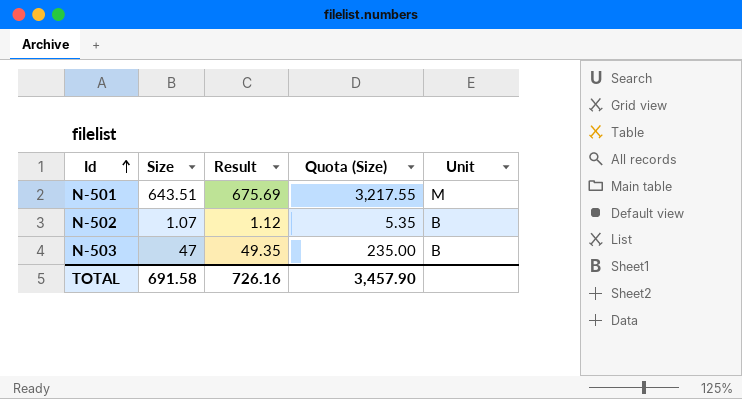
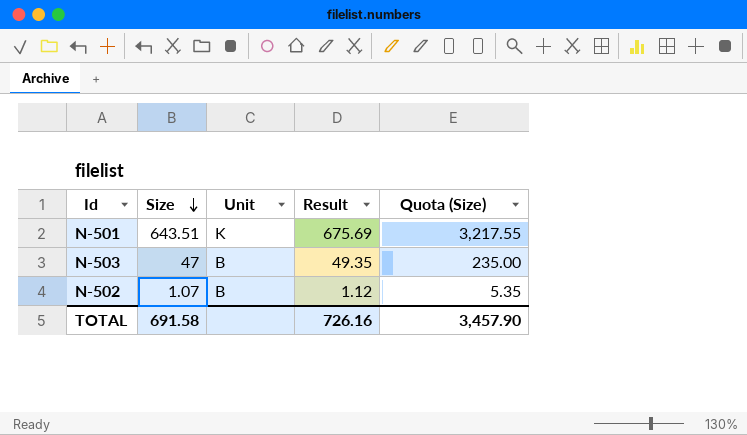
row order: Id ascending -> Size descending
column Unit | position: 5 -> 3
N-501 | Unit: M -> K

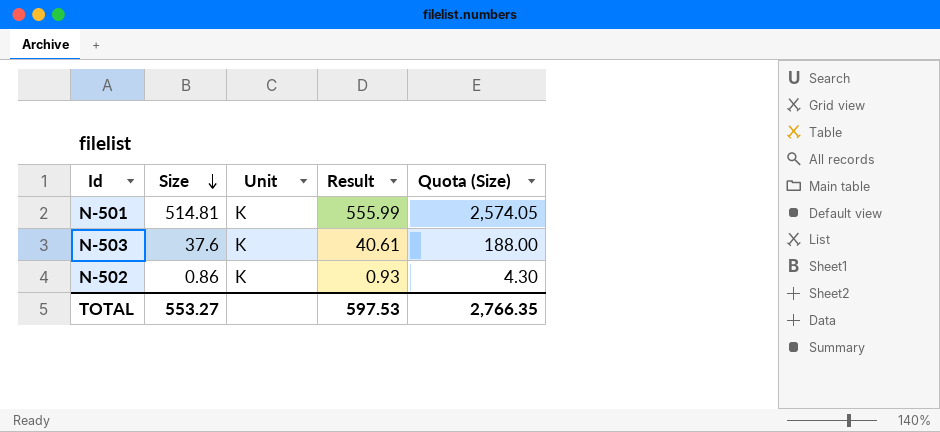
column Result | formula: [Size] * 1.05 -> [Size] * 1.08
N-501 | Size: 643.51 -> 514.81
N-501 | Quota (Size): 3,217.55 -> 2,574.05
N-503 | Size: 47 -> 37.6
N-503 | Unit: B -> K
N-503 | Quota (Size): 235.00 -> 188.00
N-502 | Size: 1.07 -> 0.86
N-502 | Unit: B -> K
N-502 | Quota (Size): 5.35 -> 4.30
TOTAL | Size: 691.58 -> 553.27
TOTAL | Result: 726.16 -> 597.53
TOTAL | Quota (Size): 3,457.90 -> 2,766.35

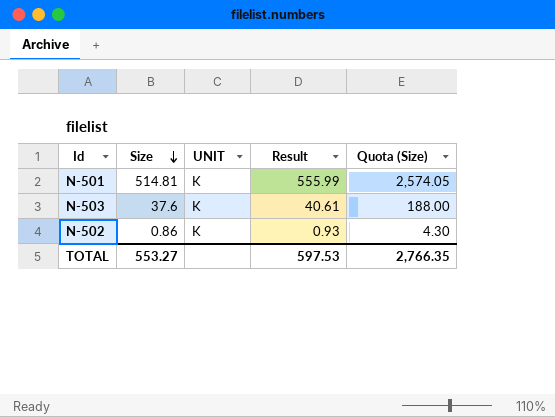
column name: Unit -> UNIT

